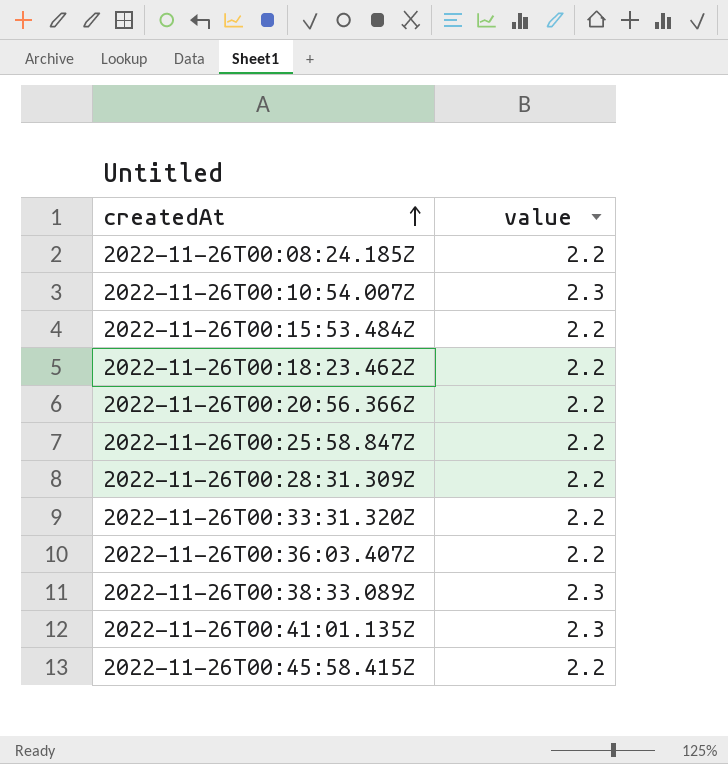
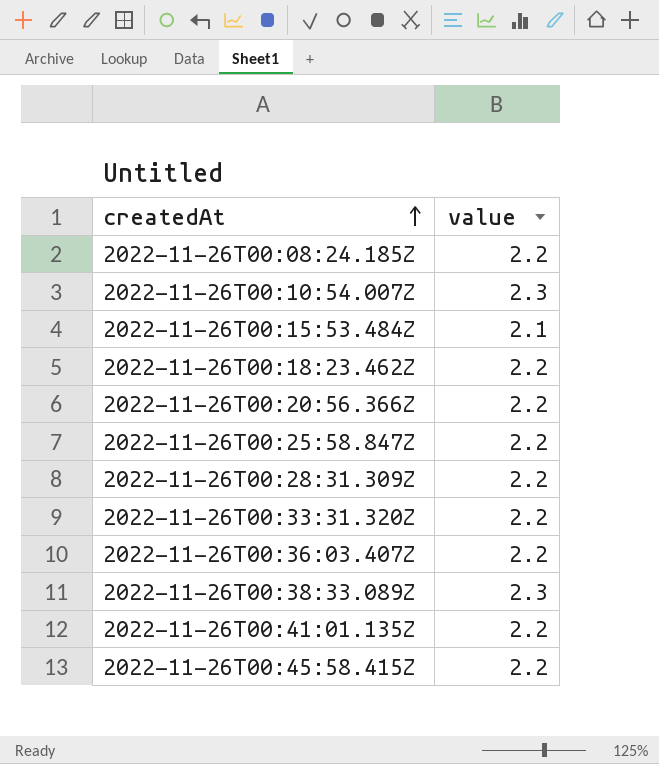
2022-11-26T00:15:53.484Z | value: 2.2 -> 2.1
2022-11-26T00:41:01.135Z | value: 2.3 -> 2.2

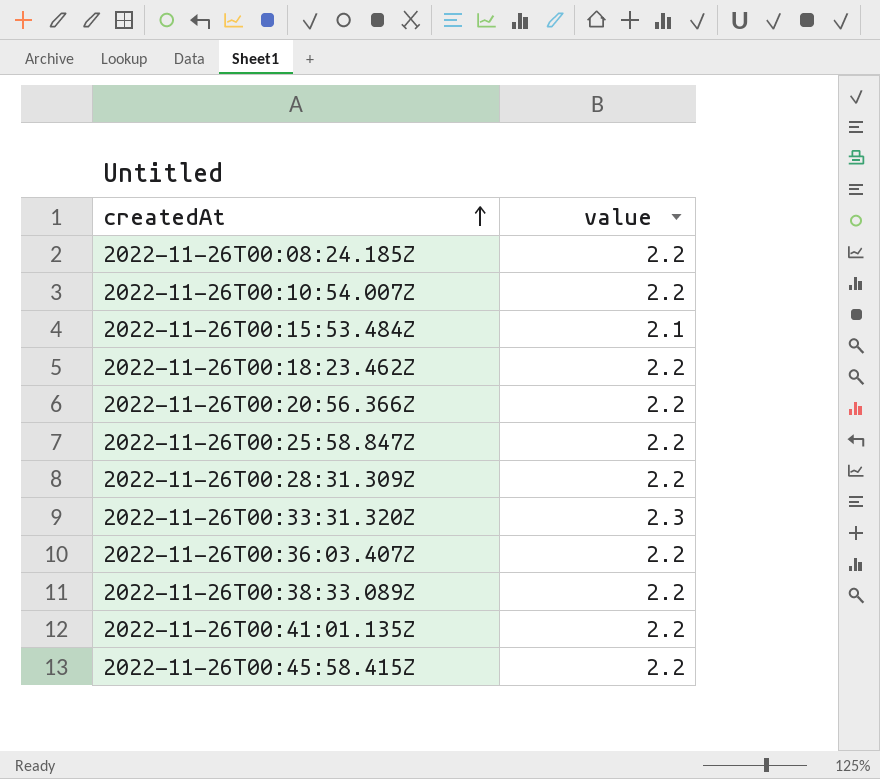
2022-11-26T00:10:54.007Z | value: 2.3 -> 2.2
2022-11-26T00:33:31.320Z | value: 2.2 -> 2.3
2022-11-26T00:38:33.089Z | value: 2.3 -> 2.2

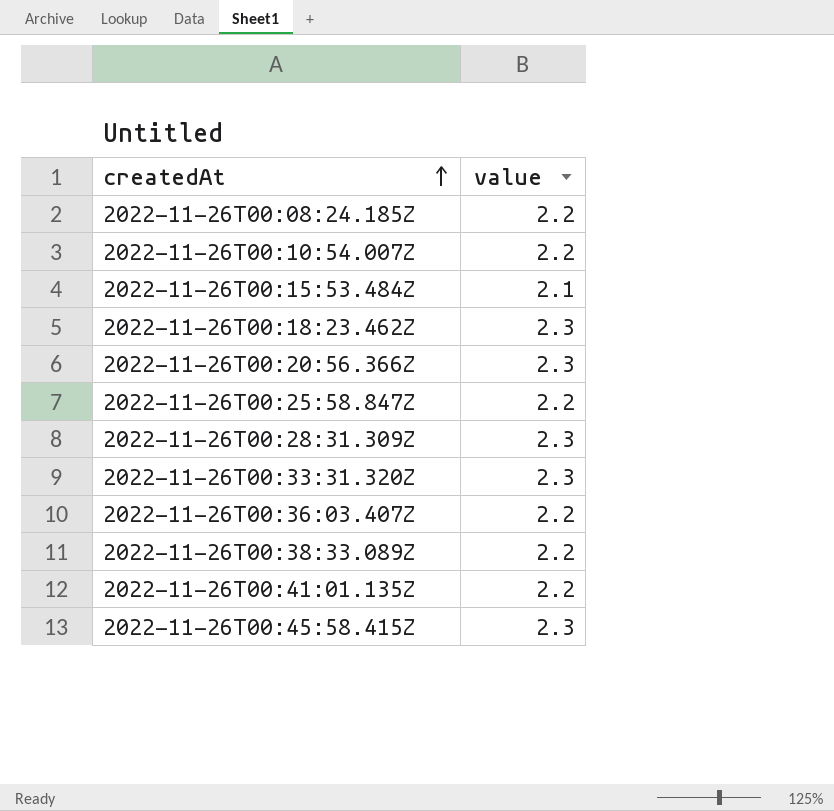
2022-11-26T00:18:23.462Z | value: 2.2 -> 2.3
2022-11-26T00:20:56.366Z | value: 2.2 -> 2.3
2022-11-26T00:28:31.309Z | value: 2.2 -> 2.3
2022-11-26T00:45:58.415Z | value: 2.2 -> 2.3

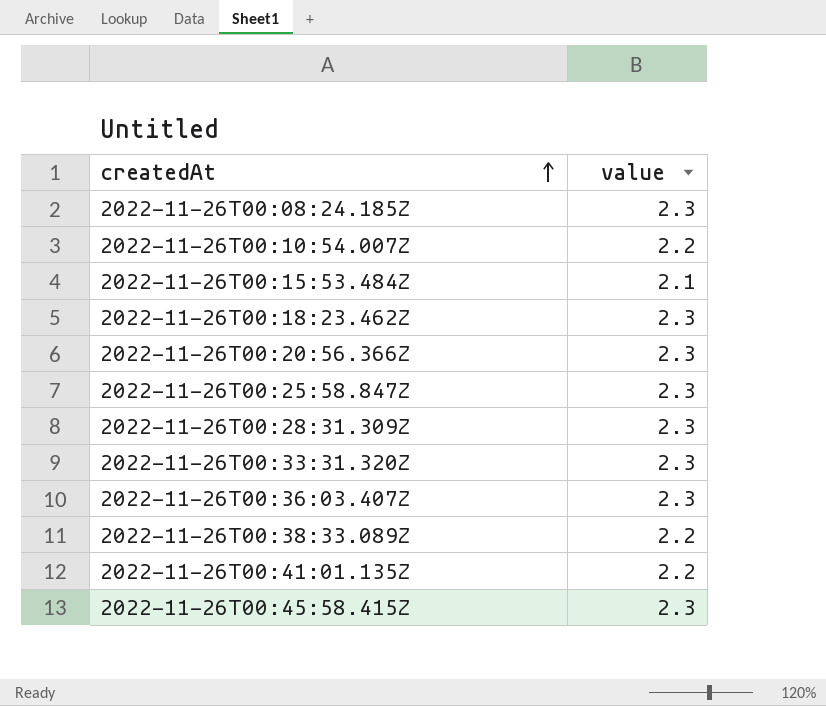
2022-11-26T00:08:24.185Z | value: 2.2 -> 2.3
2022-11-26T00:25:58.847Z | value: 2.2 -> 2.3
2022-11-26T00:36:03.407Z | value: 2.2 -> 2.3

